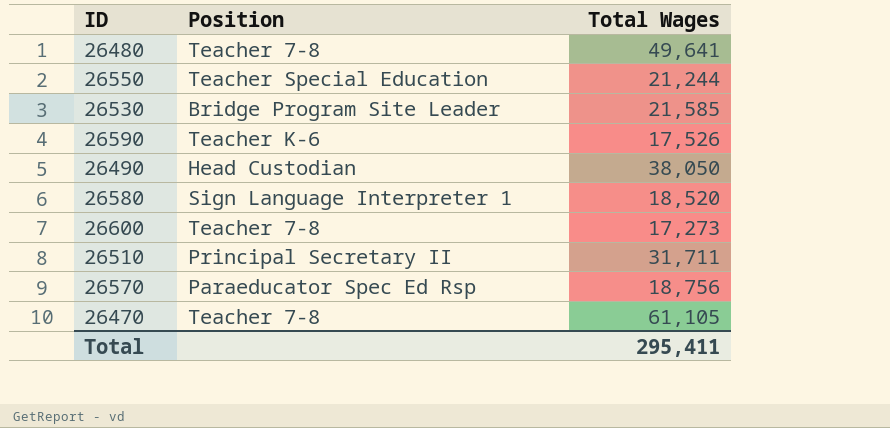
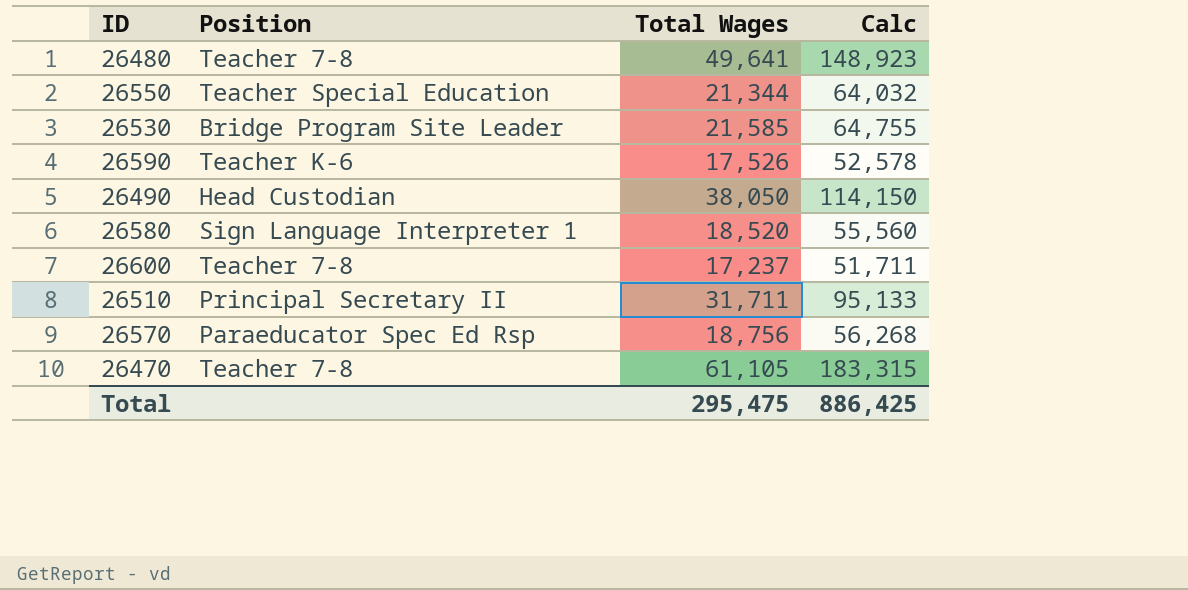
column Calc | formula: none -> [Total Wages] * 3
26550 | Total Wages: 21,244 -> 21,344
26600 | Total Wages: 17,273 -> 17,237
Total | Total Wages: 295,411 -> 295,475

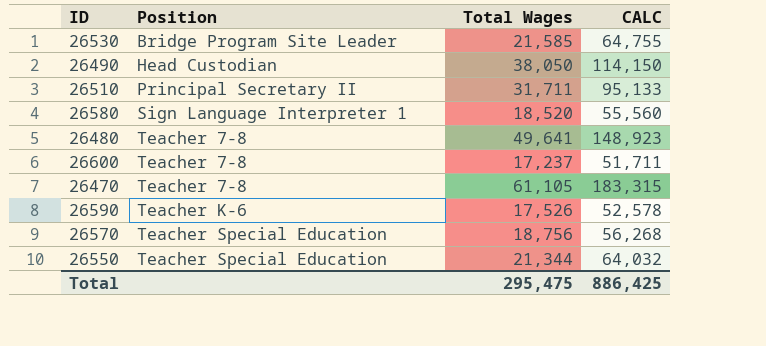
row order: none -> Position ascending
column name: Calc -> CALC
26570 | Position: Paraeducator Spec Ed Rsp -> Teacher Special Education

